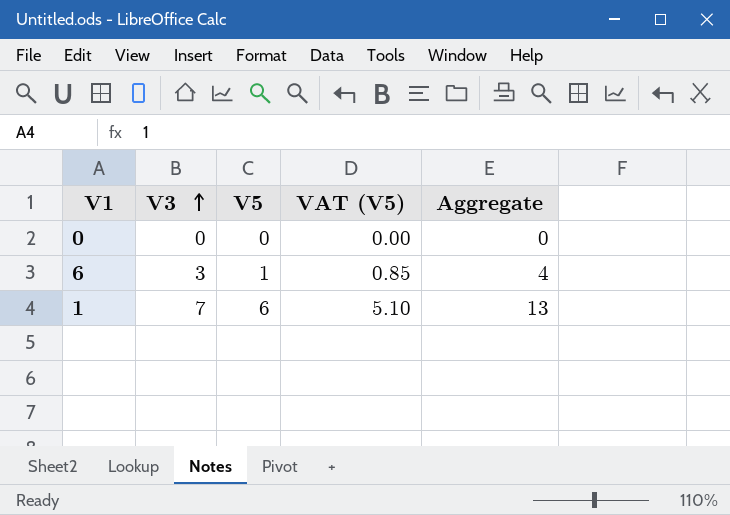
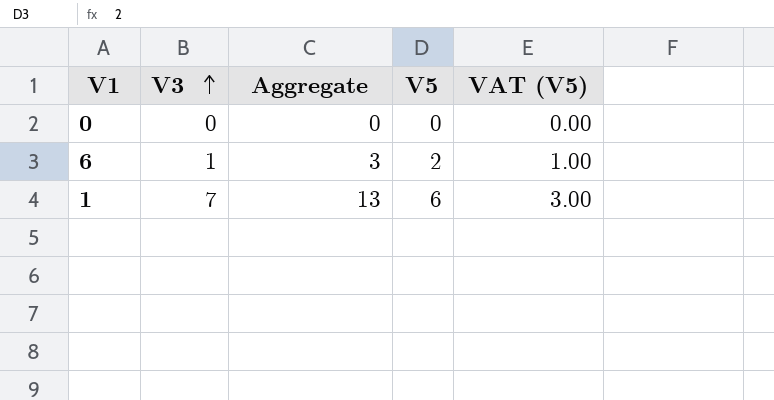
column Aggregate | position: 5 -> 3
column VAT (V5) | formula: [V5] * 0.85 -> [V5] * 0.5
6 | V3: 3 -> 1
6 | Aggregate: 4 -> 3
6 | V5: 1 -> 2

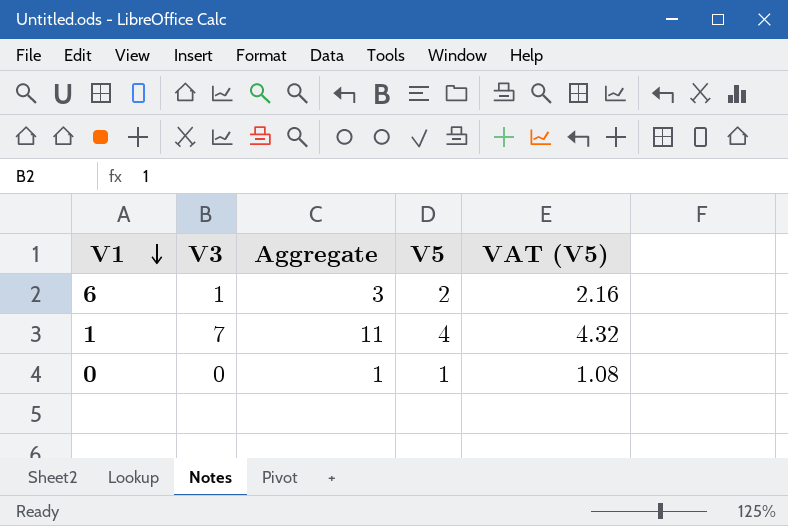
row order: V3 ascending -> V1 descending
column VAT (V5) | formula: [V5] * 0.5 -> [V5] * 1.08
1 | Aggregate: 13 -> 11
1 | V5: 6 -> 4
0 | Aggregate: 0 -> 1
0 | V5: 0 -> 1

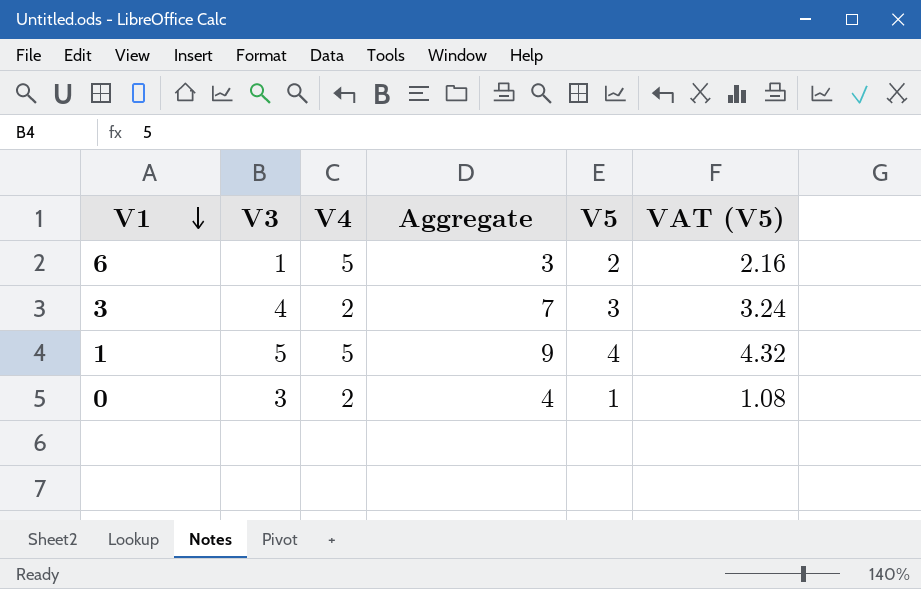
column V4 | position: none -> 3
row 3: none -> 4 | 2 | 7 | 3 | 3.24
1 | V3: 7 -> 5
1 | Aggregate: 11 -> 9
0 | V3: 0 -> 3
0 | Aggregate: 1 -> 4

